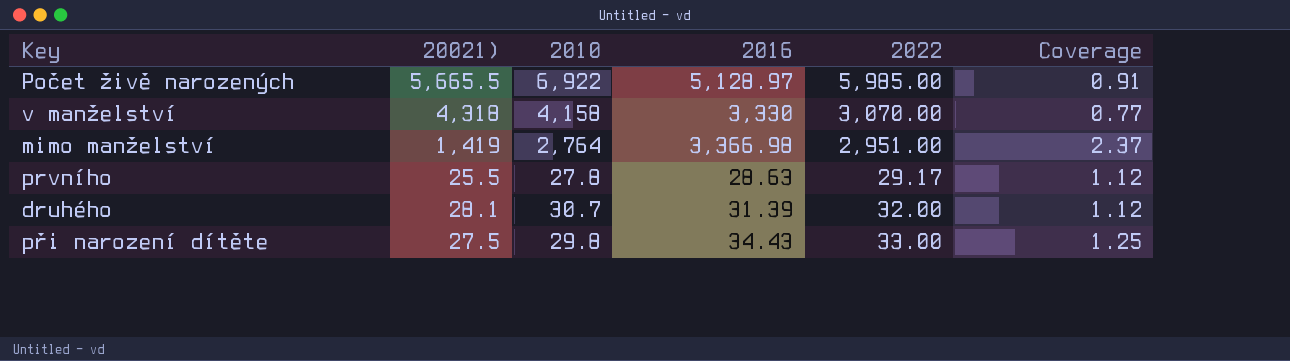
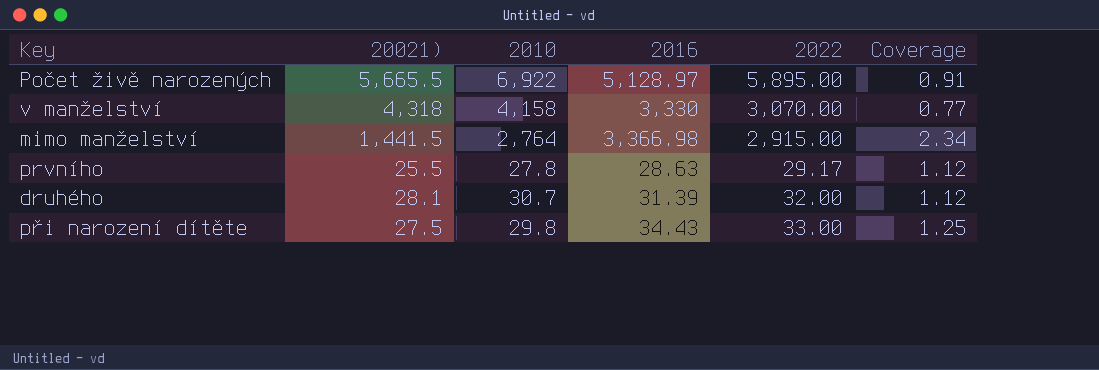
Počet živě narozených | 2022: 5,985.00 -> 5,895.00
mimo manželství | 20021): 1,419 -> 1,441.5
mimo manželství | 2022: 2,951.00 -> 2,915.00
mimo manželství | Coverage: 2.37 -> 2.34

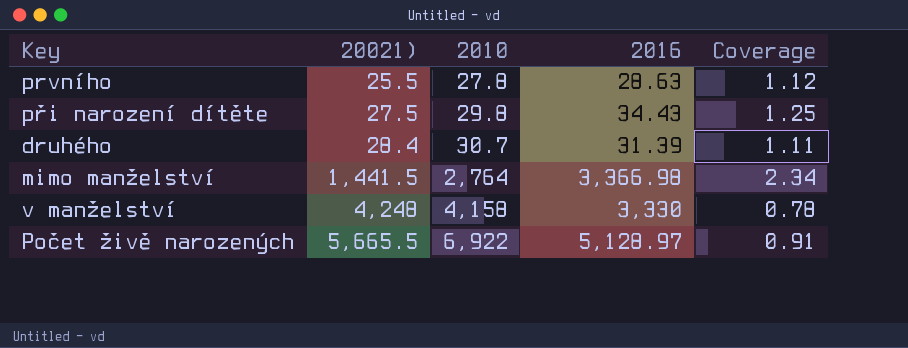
row order: none -> 20021) ascending
column 2022 | position: 5 -> none
druhého | 20021): 28.1 -> 28.4
druhého | Coverage: 1.12 -> 1.11
v manželství | 20021): 4,318 -> 4,248
v manželství | Coverage: 0.77 -> 0.78

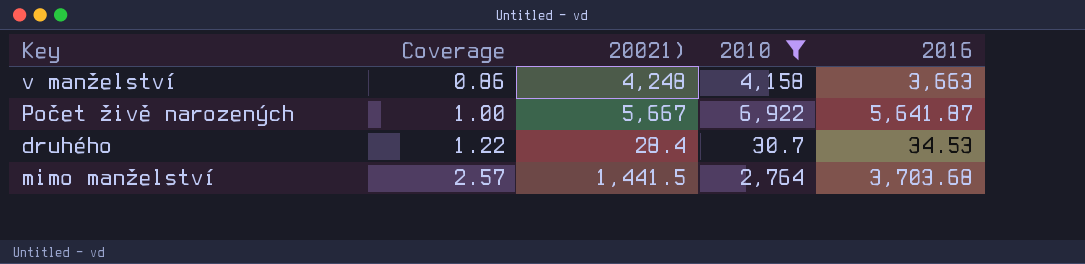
filter: none -> 2010 >= 30.7
row order: 20021) ascending -> Coverage ascending
column Coverage | position: 5 -> 2
v manželství | Coverage: 0.78 -> 0.86
v manželství | 2016: 3,330 -> 3,663
Počet živě narozených | Coverage: 0.91 -> 1.00
Počet živě narozených | 20021): 5,665.5 -> 5,667
Počet živě narozených | 2016: 5,128.97 -> 5,641.87
druhého | Coverage: 1.11 -> 1.22
druhého | 2016: 31.39 -> 34.53
mimo manželství | Coverage: 2.34 -> 2.57
mimo manželství | 2016: 3,366.98 -> 3,703.68

